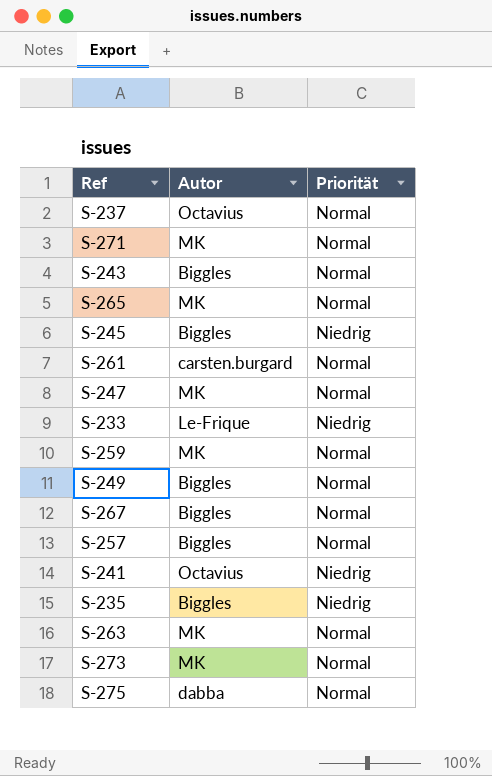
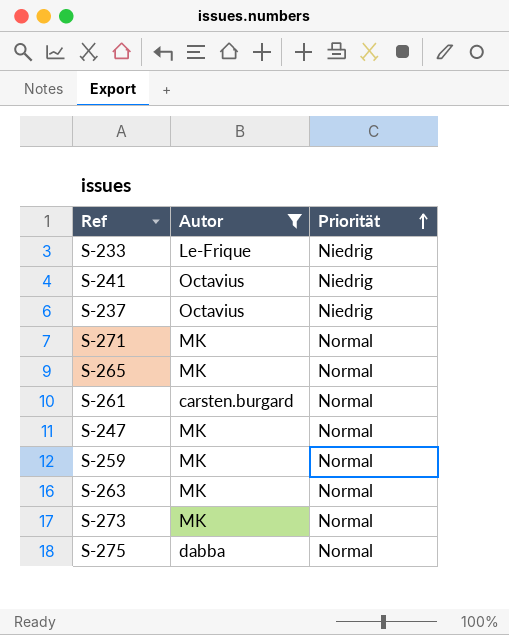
filter: none -> Autor != Biggles
row order: none -> Priorität ascending
S-237 | Priorität: Normal -> Niedrig

